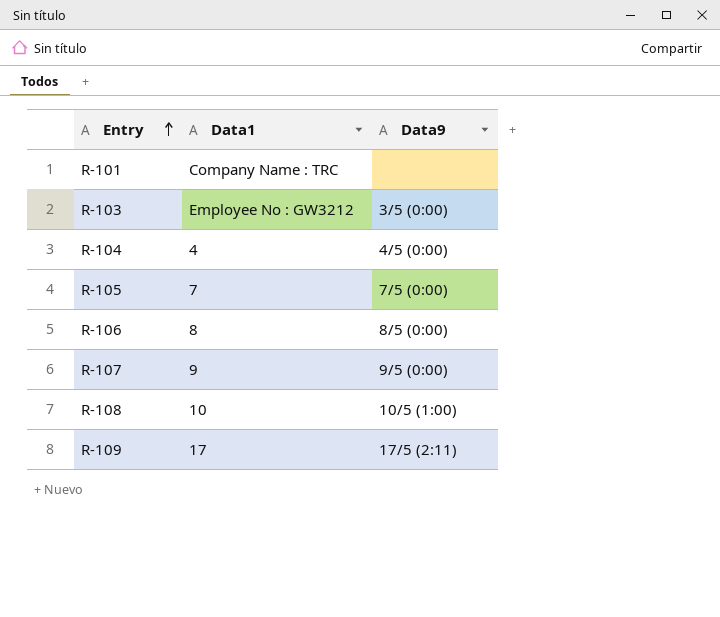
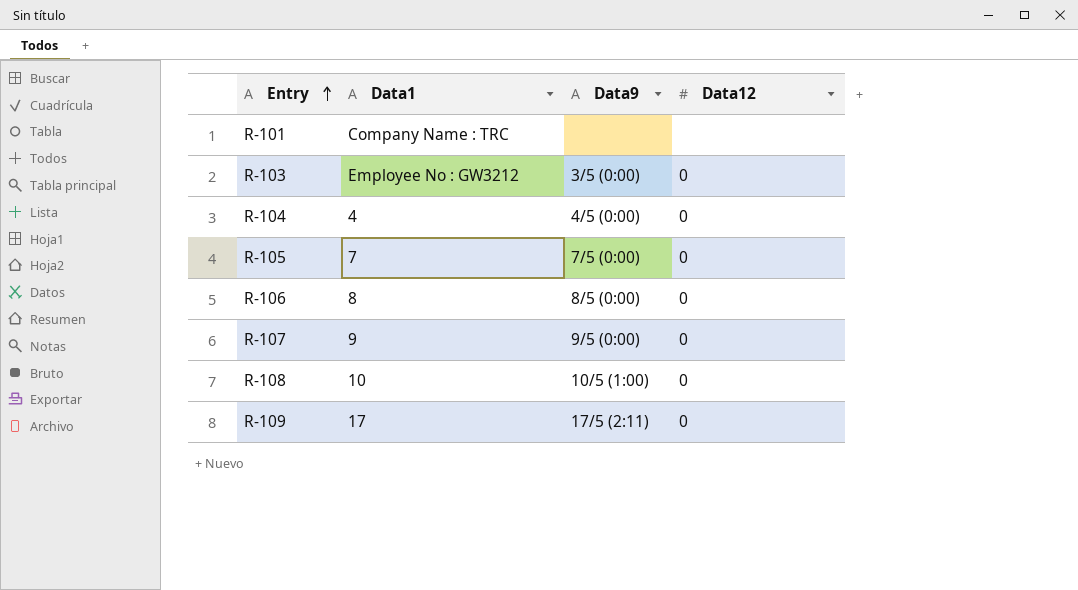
column Data12 | position: none -> 4

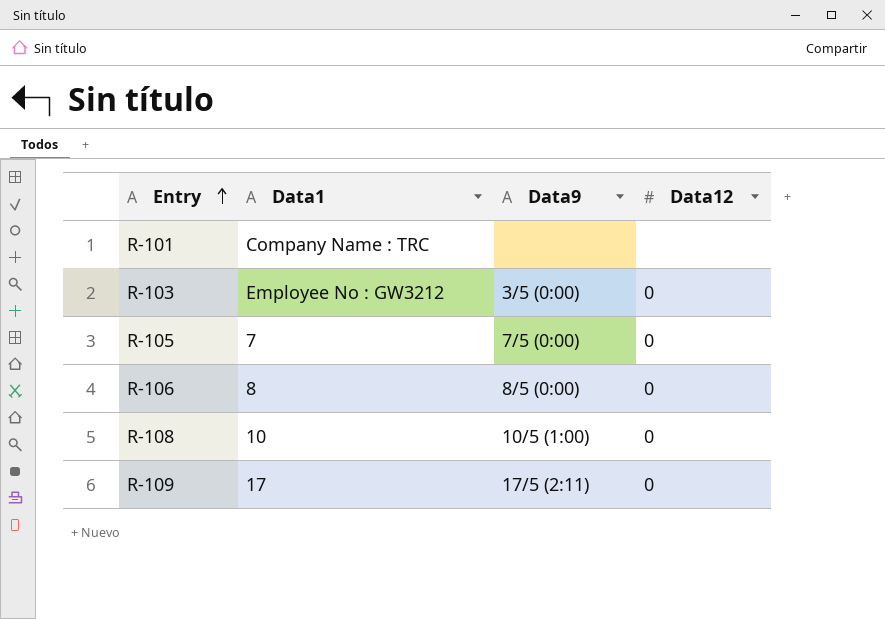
row R-104: 4 | 4/5 (0:00) | 0 -> none
row R-107: 9 | 9/5 (0:00) | 0 -> none

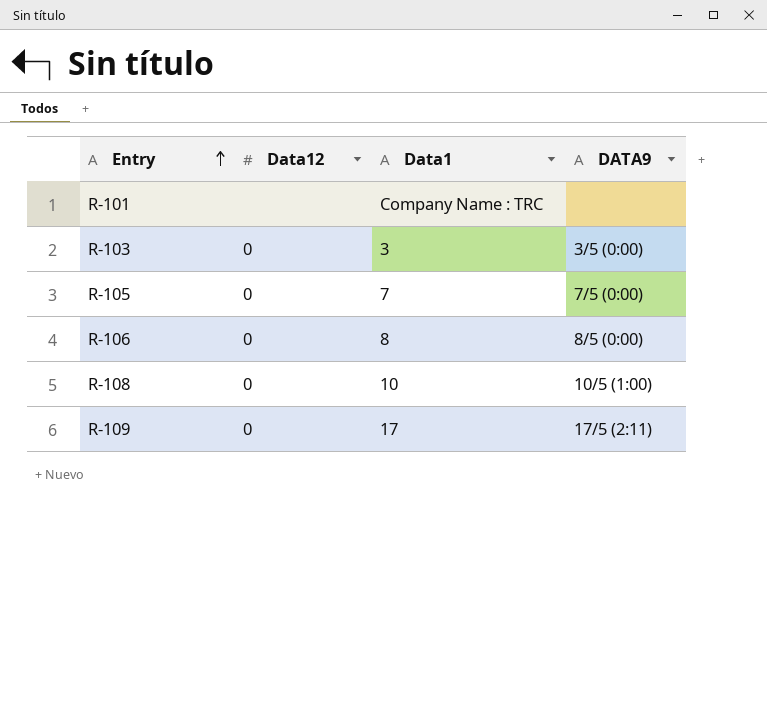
column Data12 | position: 4 -> 2
column name: Data9 -> DATA9
R-103 | Data1: Employee No : GW3212 -> 3

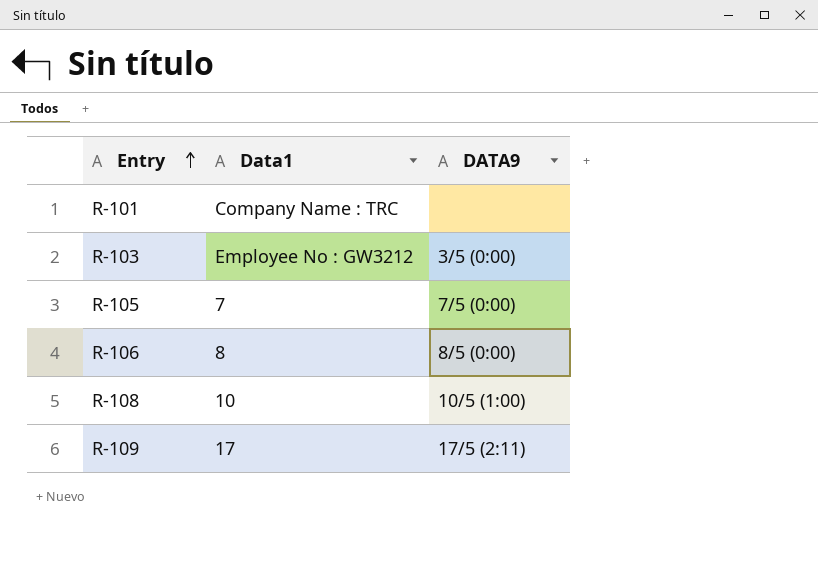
column Data12 | position: 2 -> none
R-103 | Data1: 3 -> Employee No : GW3212

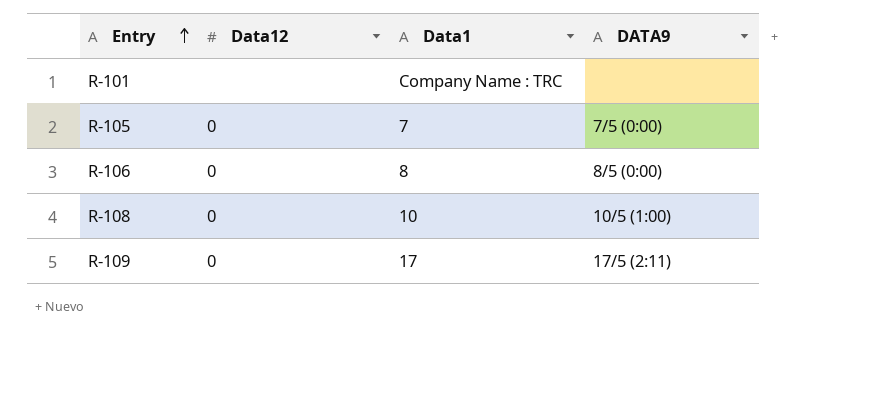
column Data12 | position: none -> 2
row R-103: Employee No : GW3212 | 3/5 (0:00) -> none

